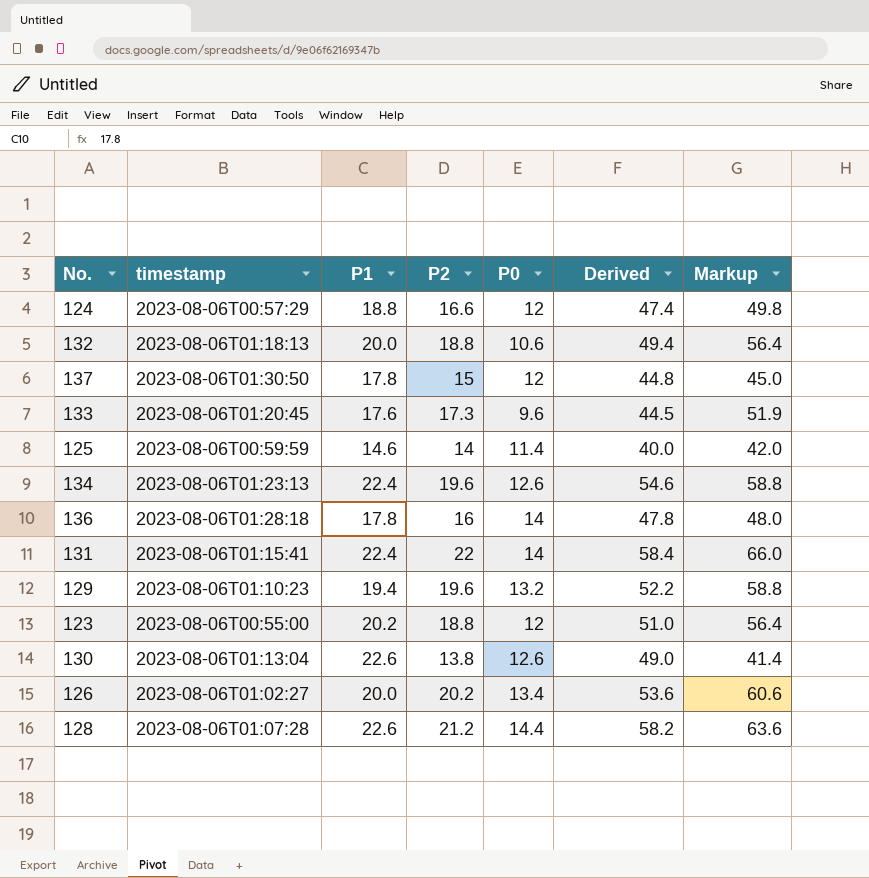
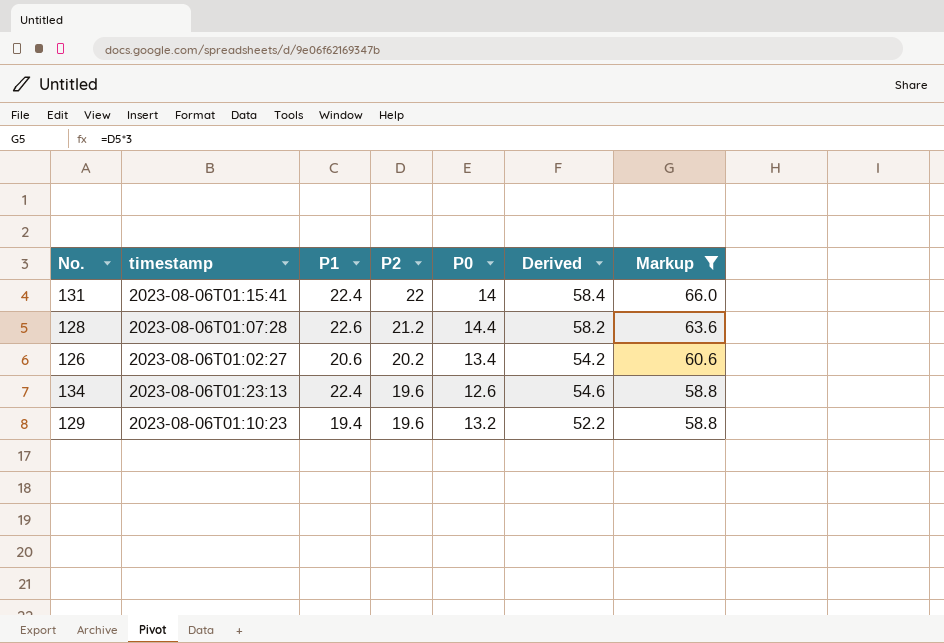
filter: none -> Markup >= 58.8
row order: none -> P2 descending
126 | P1: 20.0 -> 20.6
126 | Derived: 53.6 -> 54.2

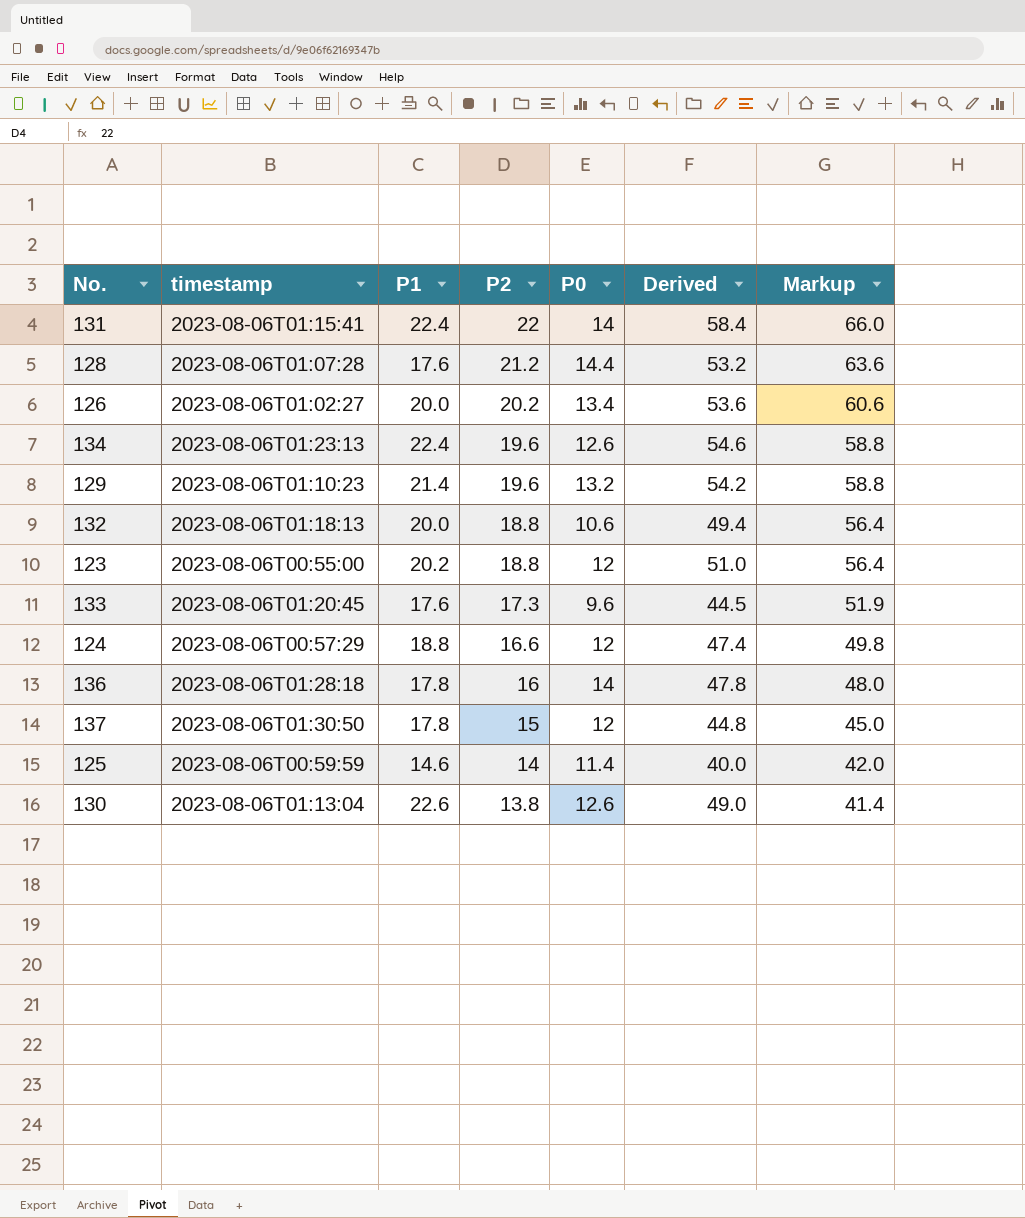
filter: Markup >= 58.8 -> none
128 | P1: 22.6 -> 17.6
128 | Derived: 58.2 -> 53.2
126 | P1: 20.6 -> 20.0
126 | Derived: 54.2 -> 53.6
129 | P1: 19.4 -> 21.4
129 | Derived: 52.2 -> 54.2

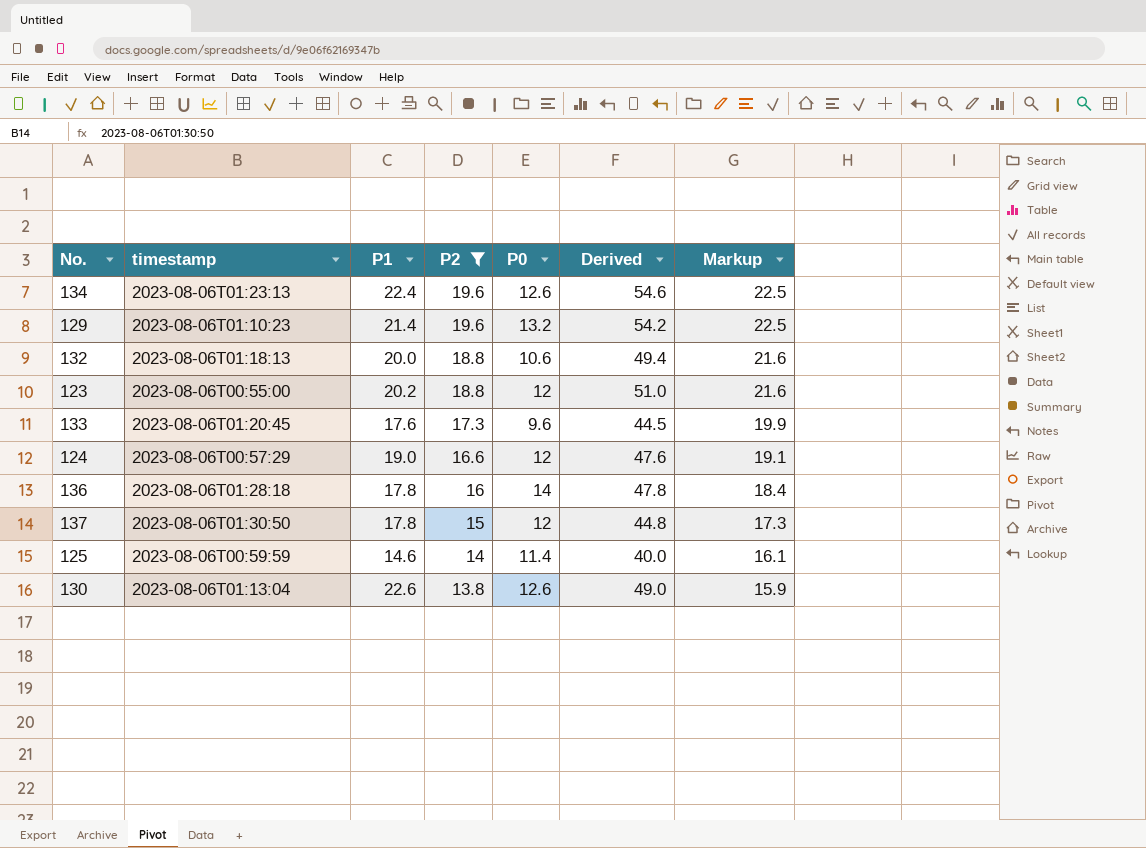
filter: none -> P2 <= 19.6
column Markup | formula: [P2] * 3 -> [P2] * 1.15
124 | P1: 18.8 -> 19.0
124 | Derived: 47.4 -> 47.6

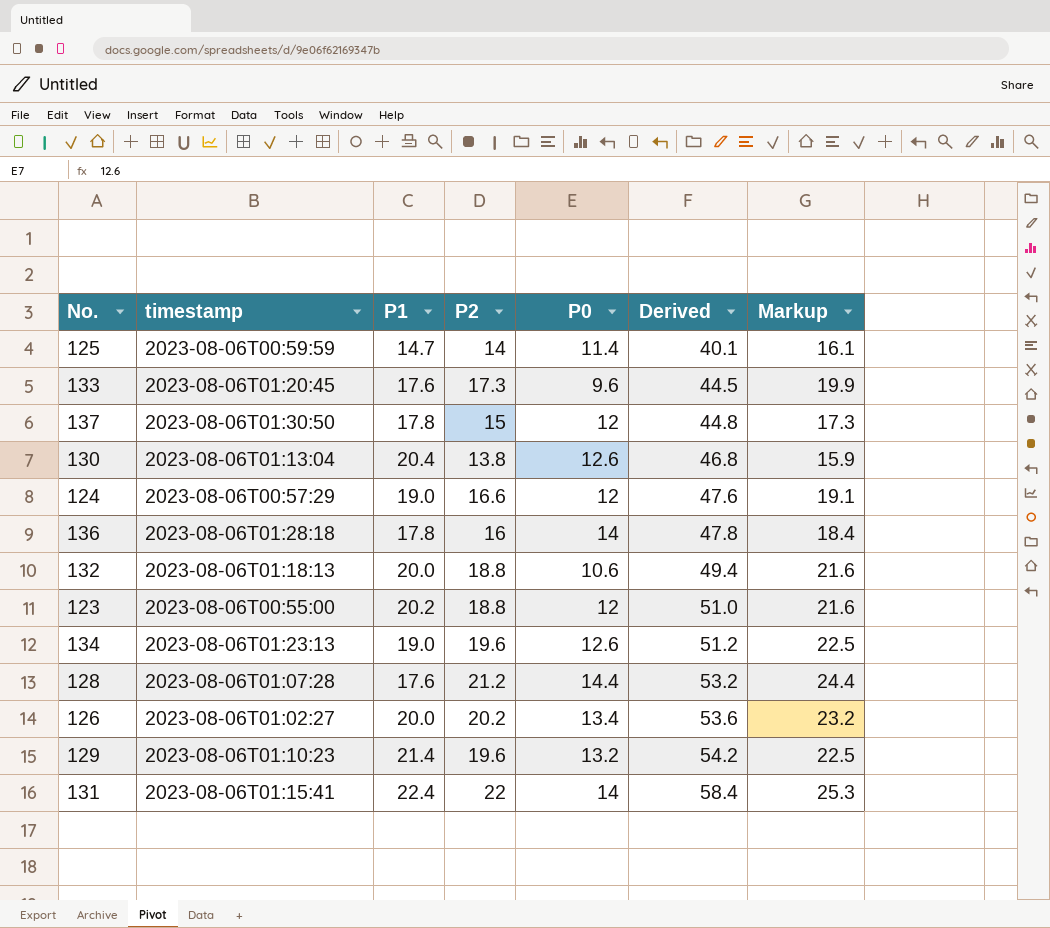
filter: P2 <= 19.6 -> none
row order: P2 descending -> Derived ascending
125 | P1: 14.6 -> 14.7
125 | Derived: 40.0 -> 40.1
130 | P1: 22.6 -> 20.4
130 | Derived: 49.0 -> 46.8
134 | P1: 22.4 -> 19.0
134 | Derived: 54.6 -> 51.2

